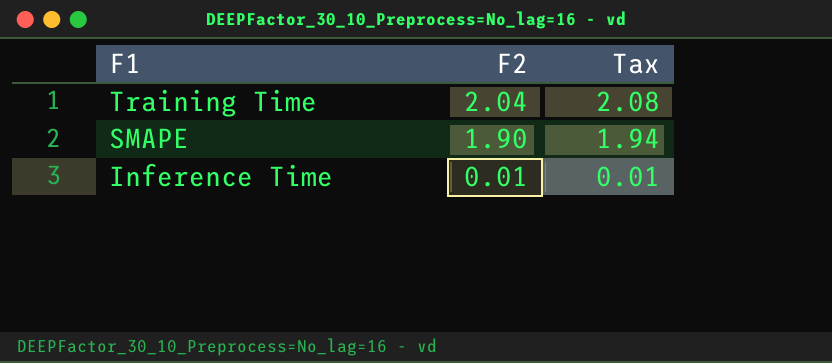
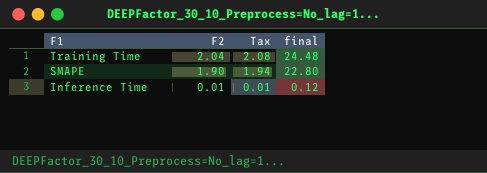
column final | formula: none -> [F2] * 12

